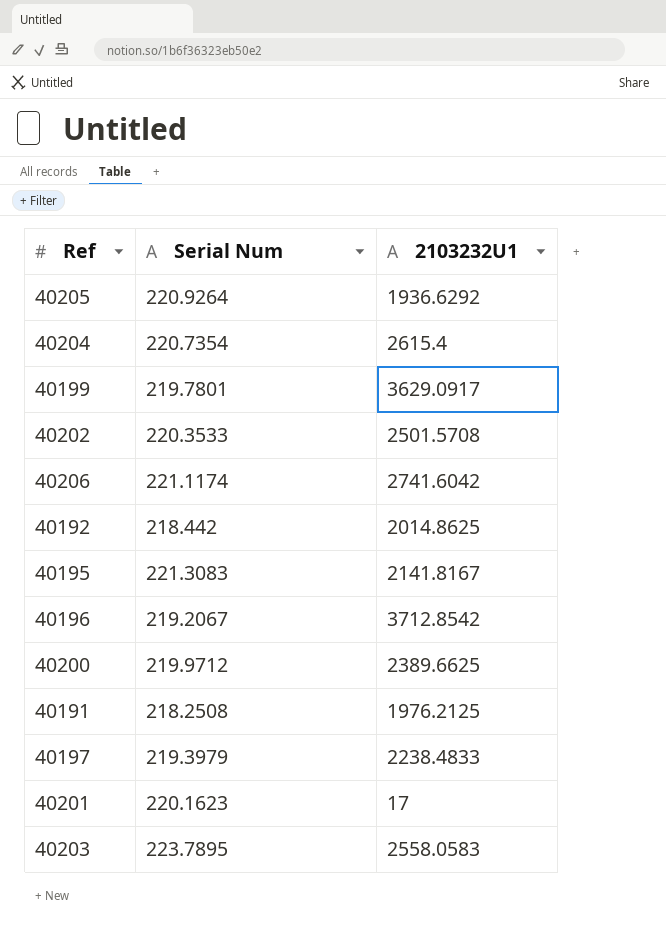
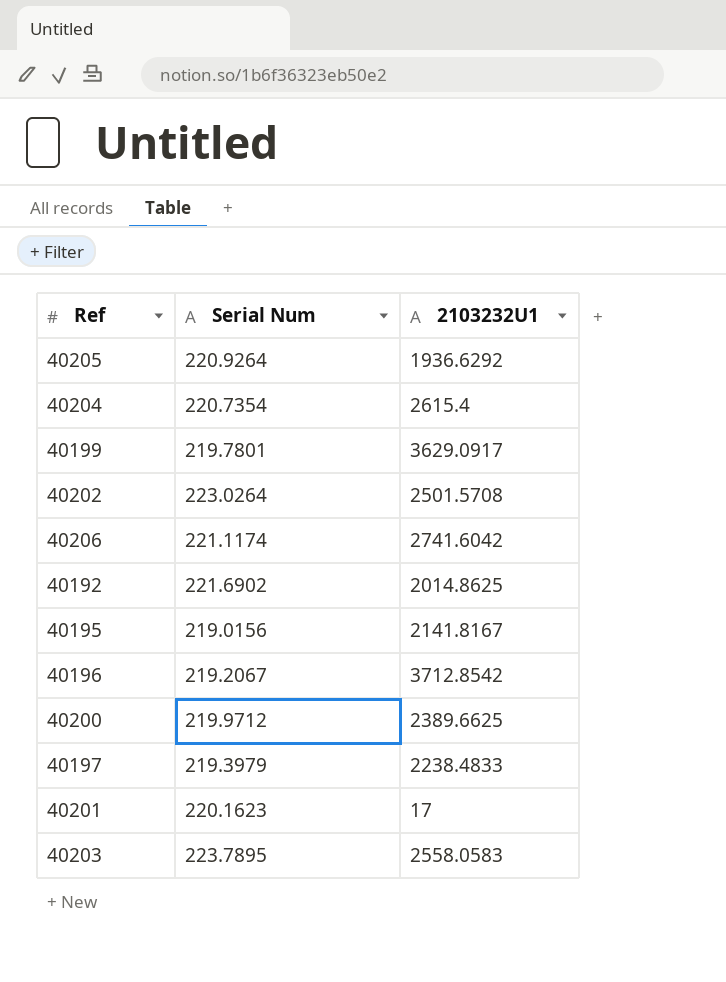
row 40191: 218.2508 | 1976.2125 -> none
40202 | Serial Num: 220.3533 -> 223.0264
40192 | Serial Num: 218.442 -> 221.6902
40195 | Serial Num: 221.3083 -> 219.0156

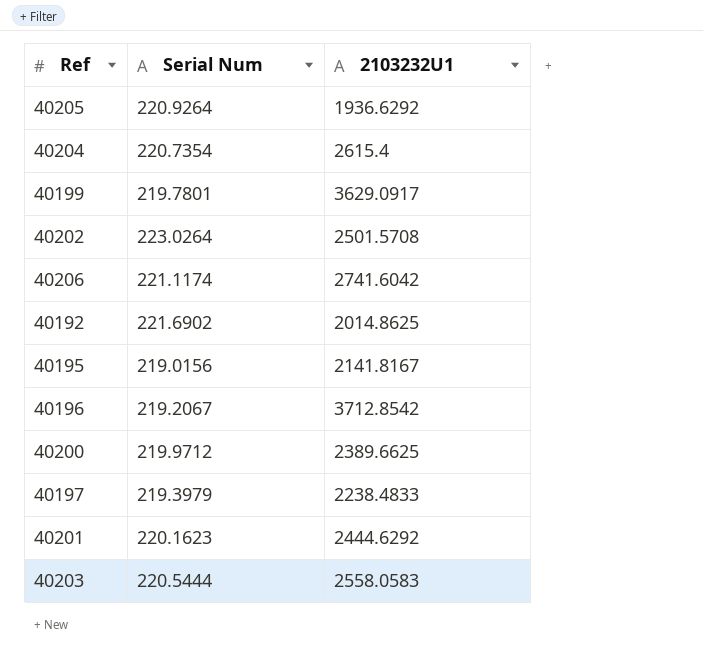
40201 | 2103232U1: 17 -> 2444.6292
40203 | Serial Num: 223.7895 -> 220.5444

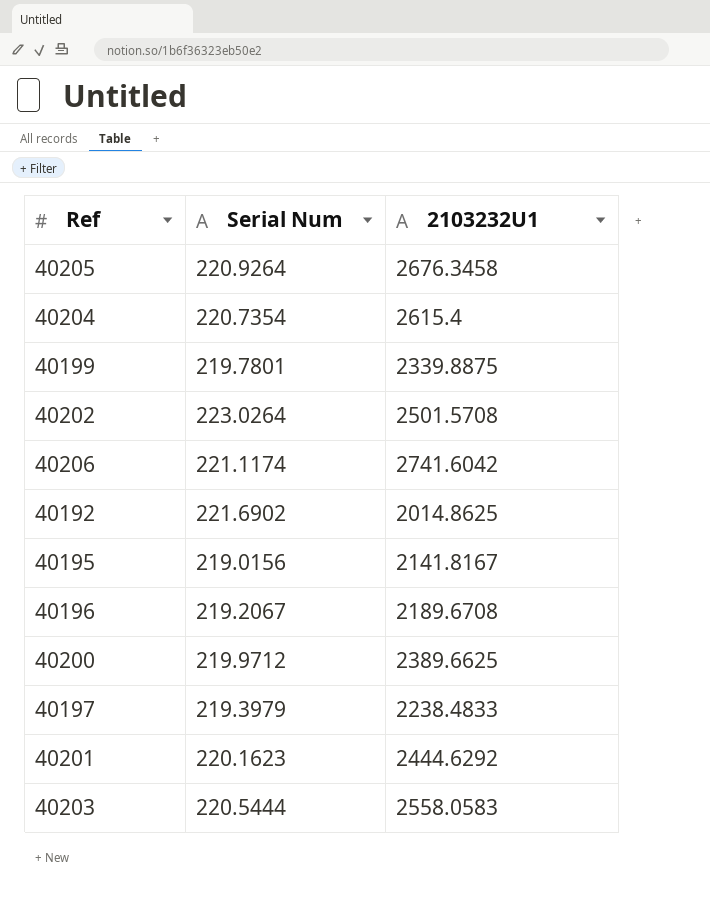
40205 | 2103232U1: 1936.6292 -> 2676.3458
40199 | 2103232U1: 3629.0917 -> 2339.8875
40196 | 2103232U1: 3712.8542 -> 2189.6708

